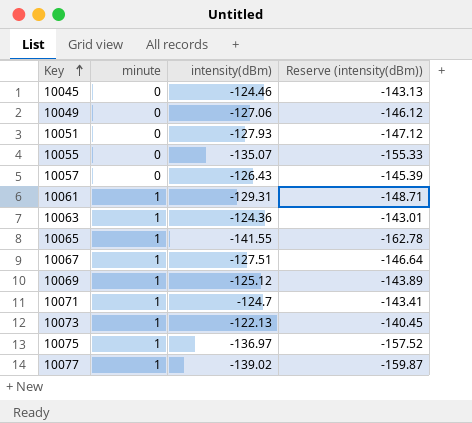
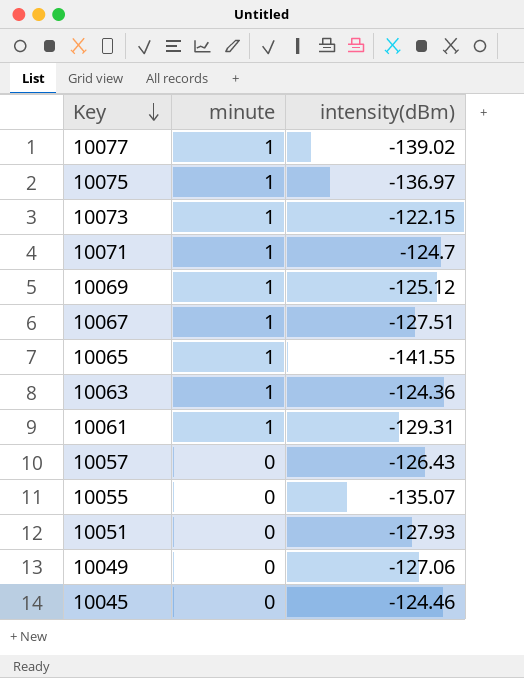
row order: Key ascending -> Key descending
column Reserve (intensity(dBm)) | formula: [intensity(dBm)] * 1.15 -> none
10073 | intensity(dBm): -122.13 -> -122.15

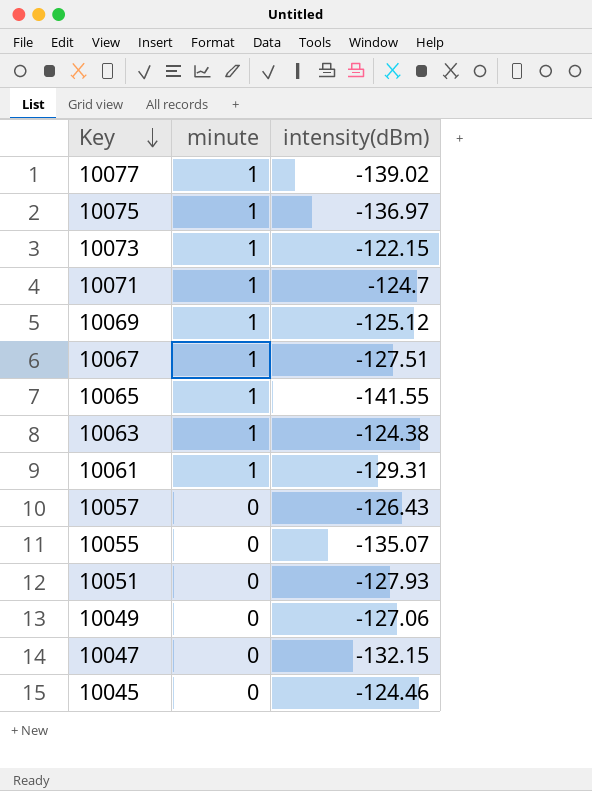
10063 | intensity(dBm): -124.36 -> -124.38
row 10047: none -> 0 | -132.15

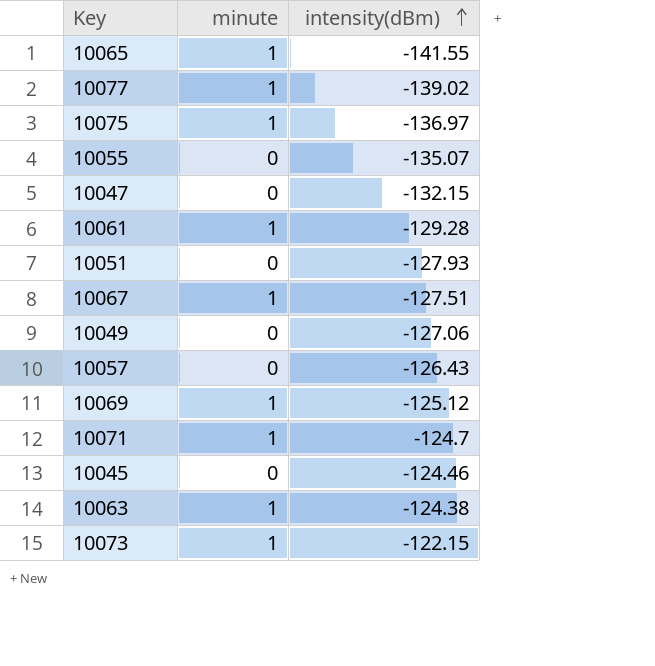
row order: Key descending -> intensity(dBm) ascending
10061 | intensity(dBm): -129.31 -> -129.28

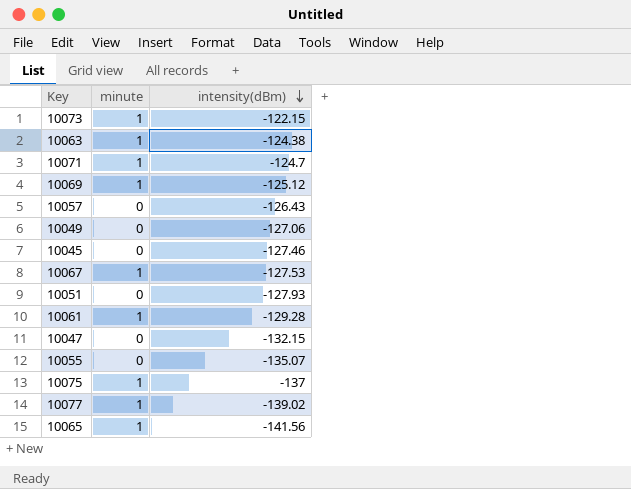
row order: intensity(dBm) ascending -> intensity(dBm) descending
10045 | intensity(dBm): -124.46 -> -127.46
10067 | intensity(dBm): -127.51 -> -127.53
10075 | intensity(dBm): -136.97 -> -137
10065 | intensity(dBm): -141.55 -> -141.56

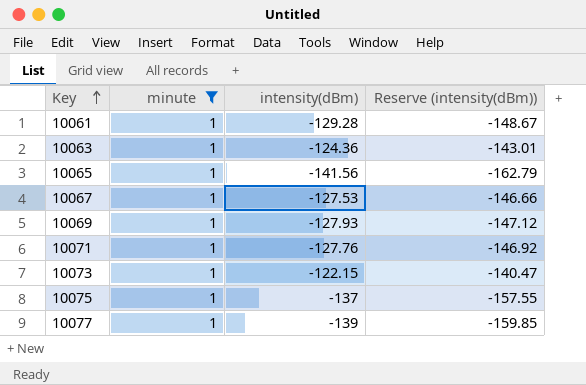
filter: none -> minute = 1
row order: intensity(dBm) descending -> Key ascending
column Reserve (intensity(dBm)) | formula: none -> [intensity(dBm)] * 1.15
10063 | intensity(dBm): -124.38 -> -124.36
10069 | intensity(dBm): -125.12 -> -127.93
10071 | intensity(dBm): -124.7 -> -127.76
10077 | intensity(dBm): -139.02 -> -139

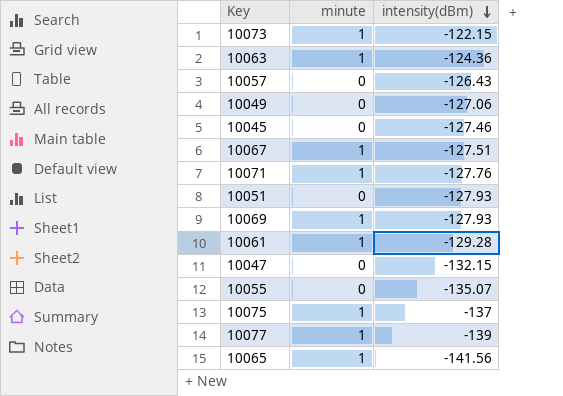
filter: minute = 1 -> none
row order: Key ascending -> intensity(dBm) descending
column Reserve (intensity(dBm)) | formula: [intensity(dBm)] * 1.15 -> none
10067 | intensity(dBm): -127.53 -> -127.51

